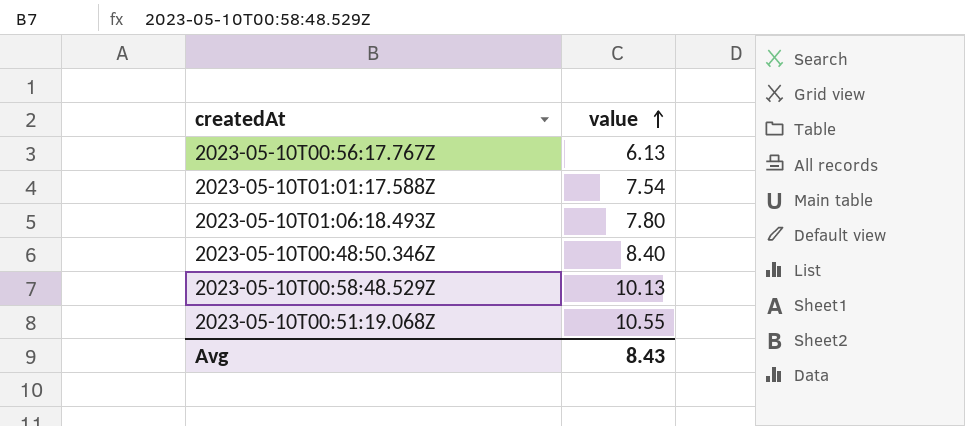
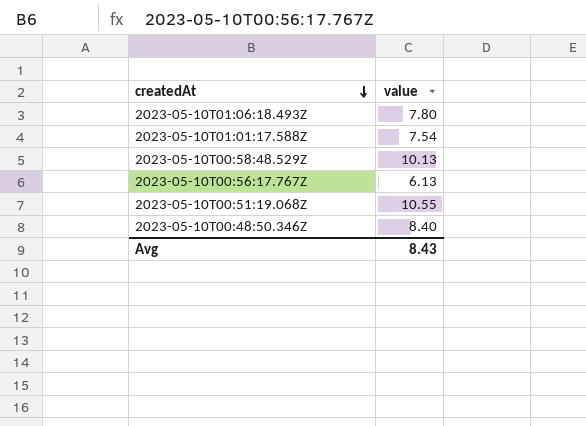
row order: value ascending -> createdAt descending

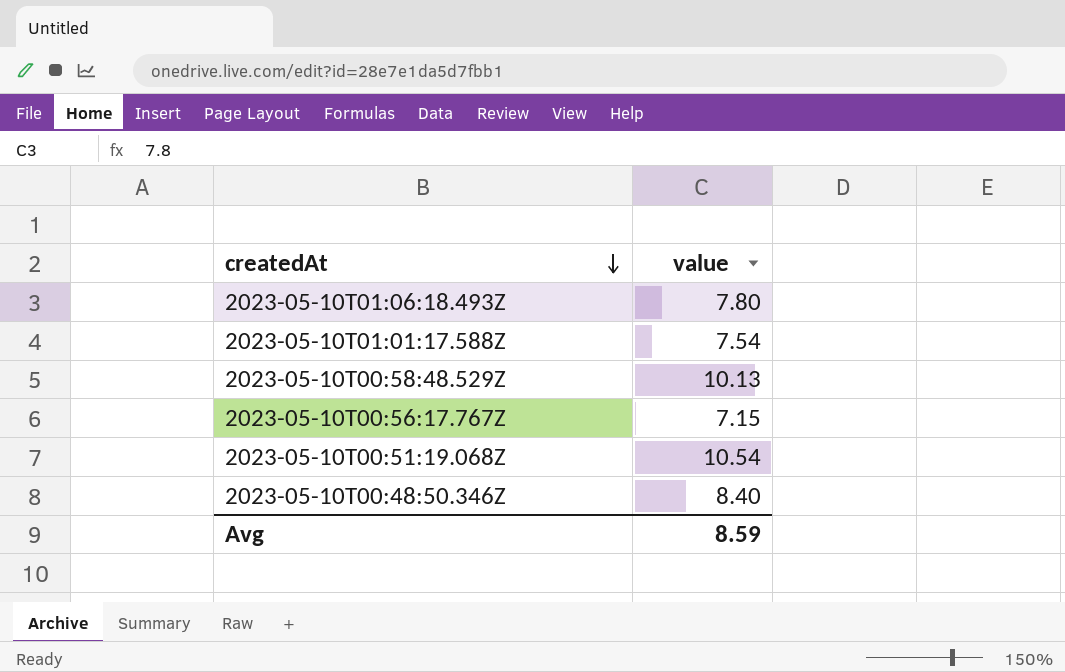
2023-05-10T00:56:17.767Z | value: 6.13 -> 7.15
2023-05-10T00:51:19.068Z | value: 10.55 -> 10.54
Avg | value: 8.43 -> 8.59

